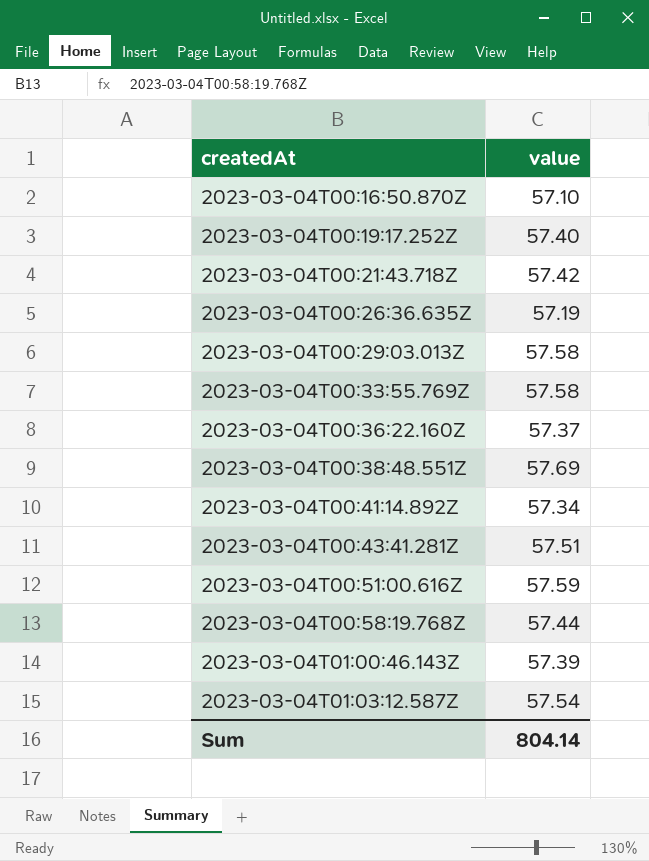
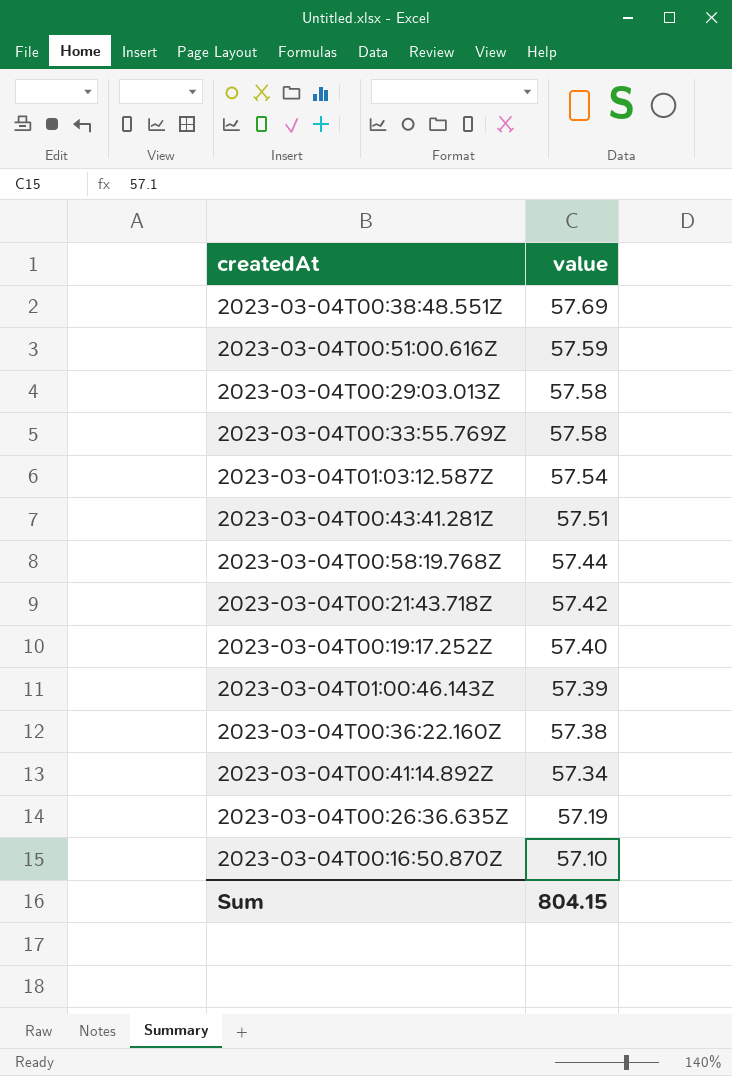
row order: createdAt ascending -> value descending
2023-03-04T00:36:22.160Z | value: 57.37 -> 57.38
Sum | value: 804.14 -> 804.15

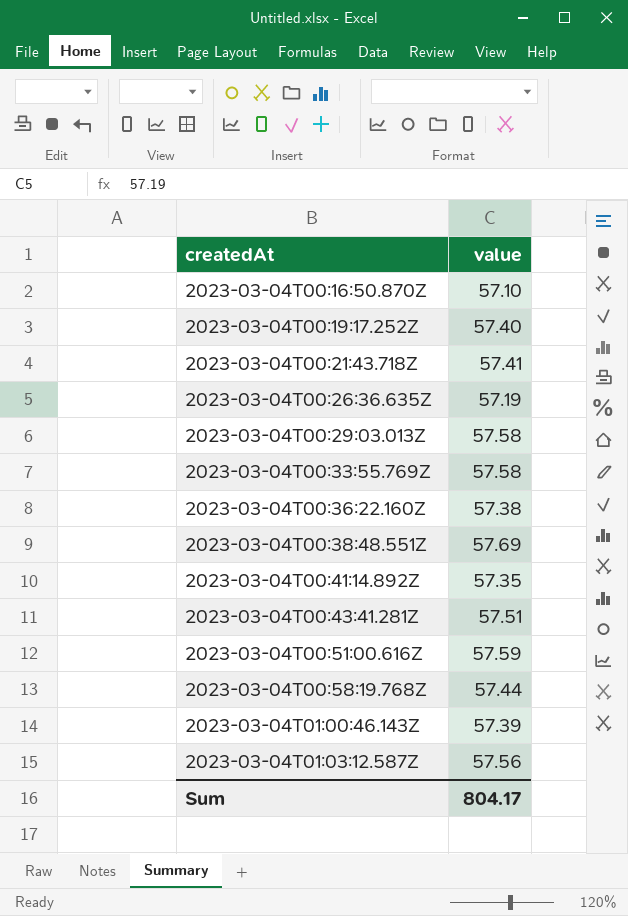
row order: value descending -> createdAt ascending
2023-03-04T00:21:43.718Z | value: 57.42 -> 57.41
2023-03-04T00:41:14.892Z | value: 57.34 -> 57.35
2023-03-04T01:03:12.587Z | value: 57.54 -> 57.56
Sum | value: 804.15 -> 804.17

